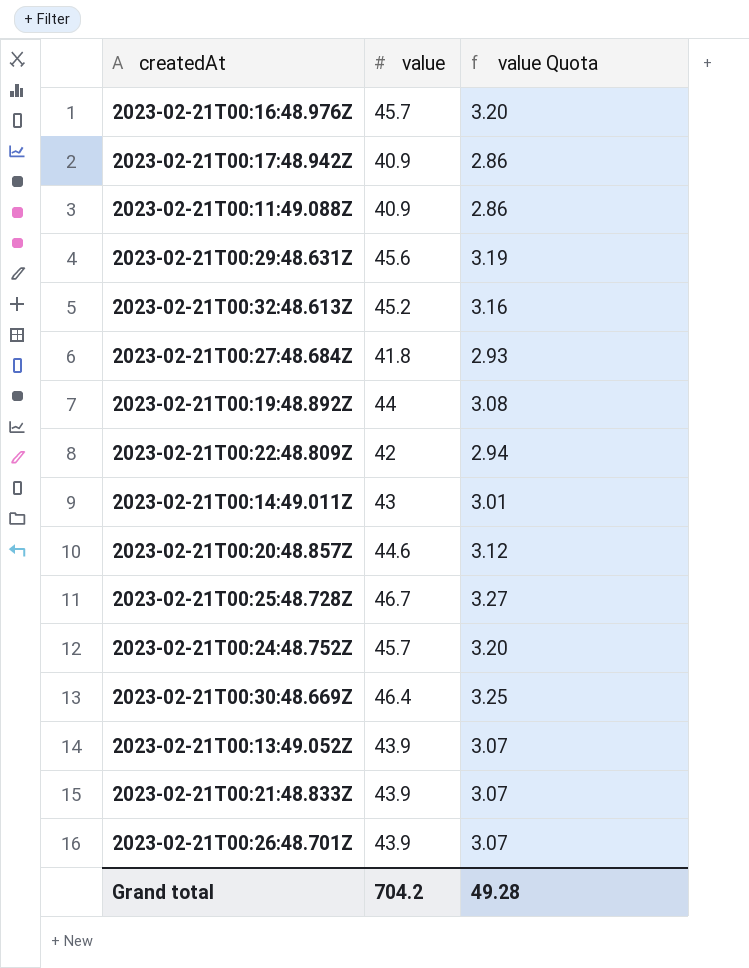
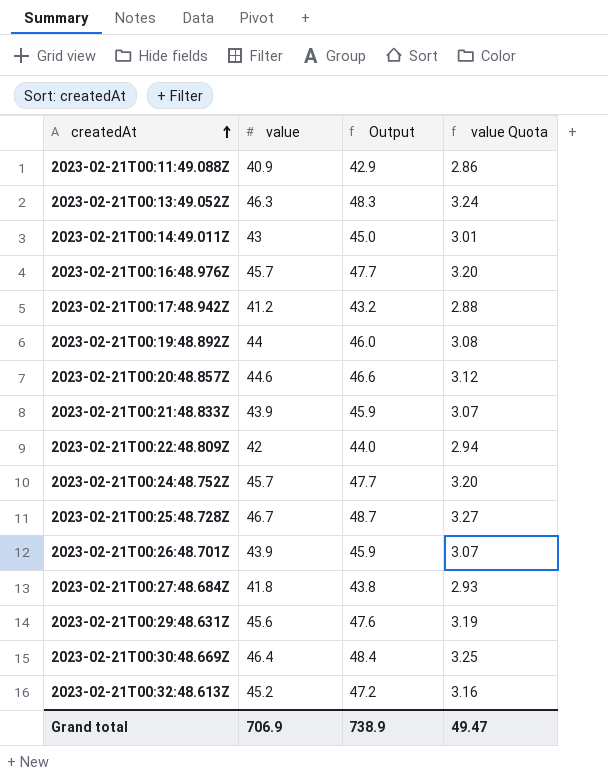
row order: none -> createdAt ascending
column Output | formula: none -> [value] + 2
2023-02-21T00:13:49.052Z | value: 43.9 -> 46.3
2023-02-21T00:13:49.052Z | value Quota: 3.07 -> 3.24
2023-02-21T00:17:48.942Z | value: 40.9 -> 41.2
2023-02-21T00:17:48.942Z | value Quota: 2.86 -> 2.88
Grand total | value: 704.2 -> 706.9
Grand total | value Quota: 49.28 -> 49.47

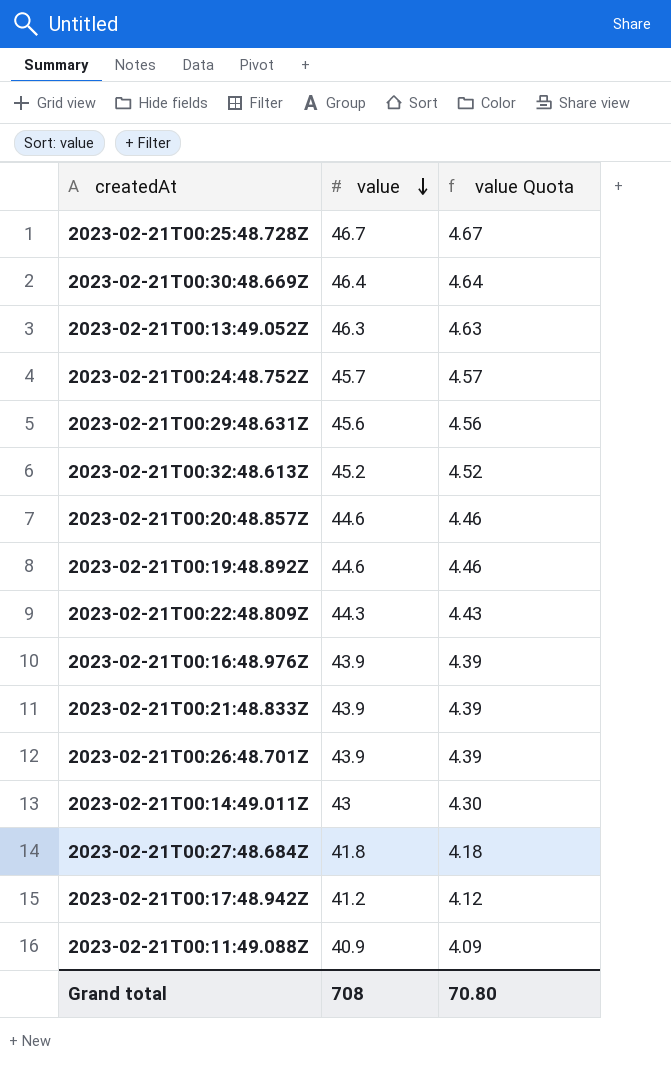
row order: createdAt ascending -> value descending
column Output | formula: [value] + 2 -> none
column value Quota | formula: [value] * 0.07 -> [value] * 0.1
2023-02-21T00:19:48.892Z | value: 44 -> 44.6
2023-02-21T00:22:48.809Z | value: 42 -> 44.3
2023-02-21T00:16:48.976Z | value: 45.7 -> 43.9
Grand total | value: 706.9 -> 708
Grand total | value Quota: 49.47 -> 70.80

